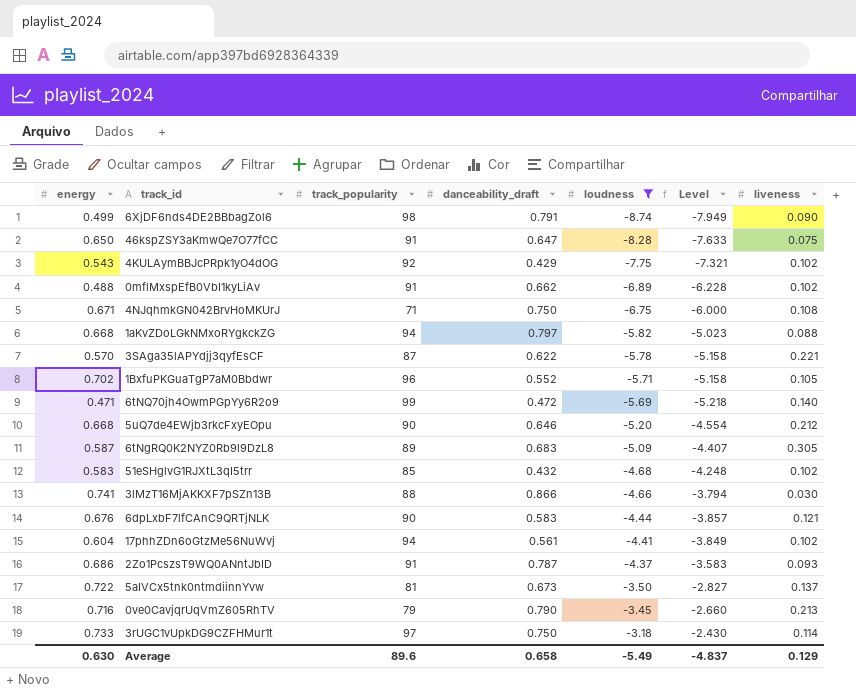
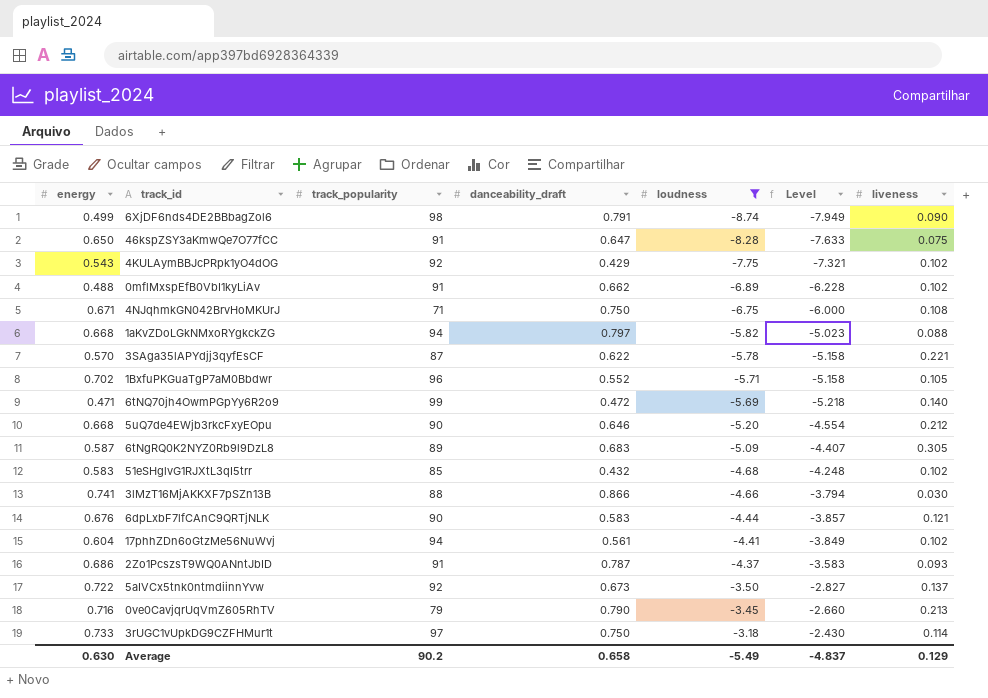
5aIVCx5tnk0ntmdiinnYvw | track_popularity: 81 -> 92
Average | track_popularity: 89.6 -> 90.2

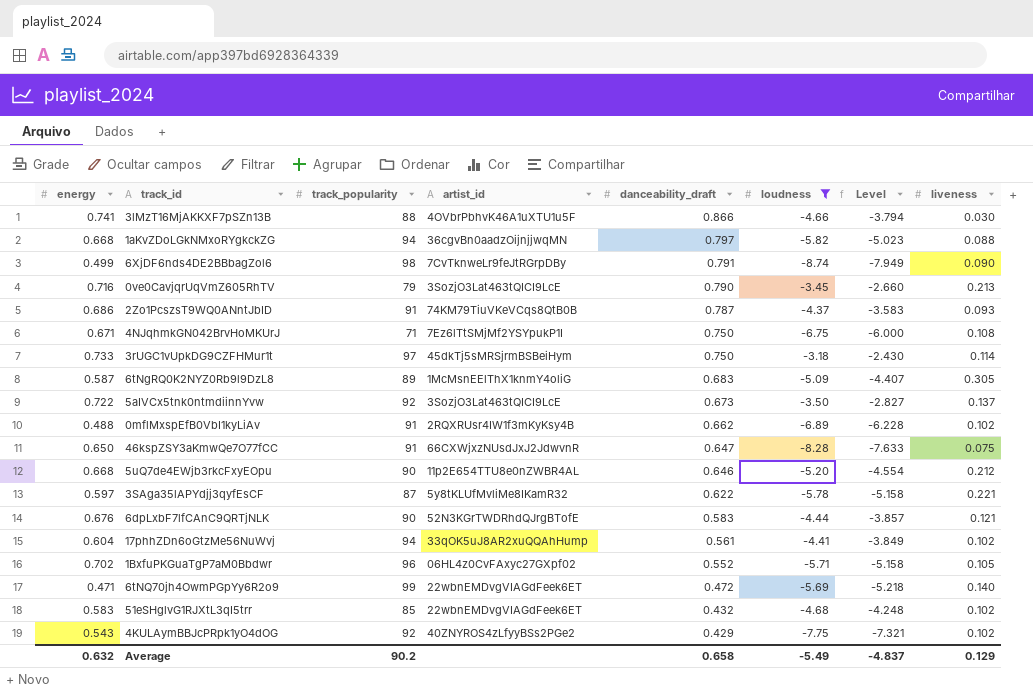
row order: loudness ascending -> danceability_draft descending
column artist_id | position: none -> 4
3SAga35lAPYdjj3qyfEsCF | energy: 0.570 -> 0.597
Average | energy: 0.630 -> 0.632

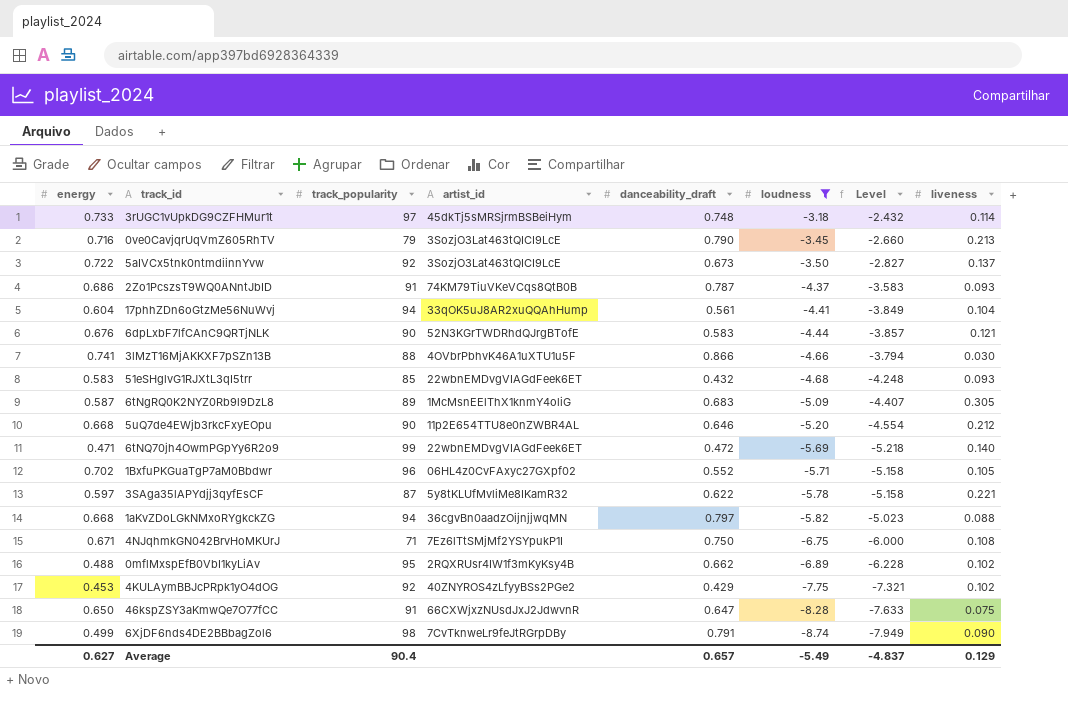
row order: danceability_draft descending -> loudness descending
3rUGC1vUpkDG9CZFHMur1t | danceability_draft: 0.750 -> 0.748
3rUGC1vUpkDG9CZFHMur1t | Level: -2.430 -> -2.432
17phhZDn6oGtzMe56NuWvj | liveness: 0.102 -> 0.104
51eSHglvG1RJXtL3qI5trr | liveness: 0.102 -> 0.093
0mflMxspEfB0VbI1kyLiAv | track_popularity: 91 -> 95
4KULAymBBJcPRpk1yO4dOG | energy: 0.543 -> 0.453
Average | energy: 0.632 -> 0.627
Average | track_popularity: 90.2 -> 90.4
Average | danceability_draft: 0.658 -> 0.657

